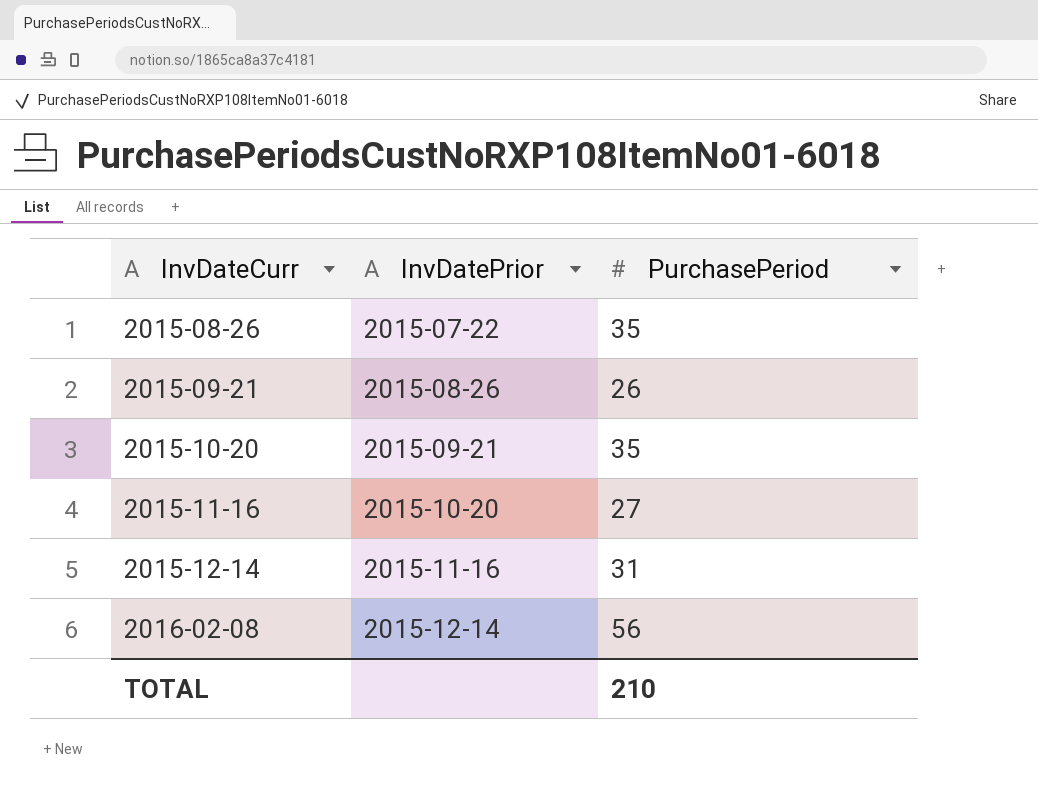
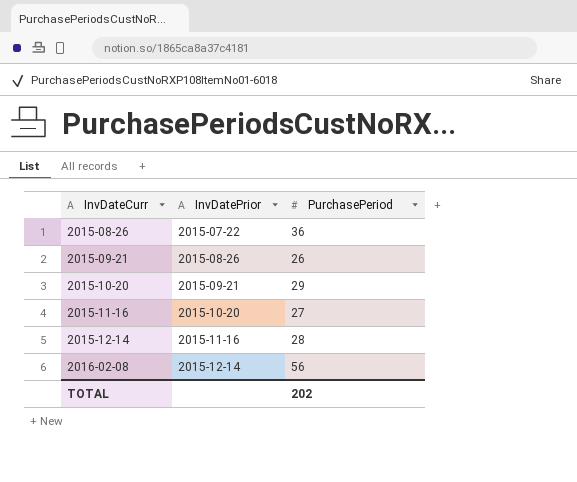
2015-08-26 | PurchasePeriod: 35 -> 36
2015-10-20 | PurchasePeriod: 35 -> 29
2015-12-14 | PurchasePeriod: 31 -> 28
TOTAL | PurchasePeriod: 210 -> 202

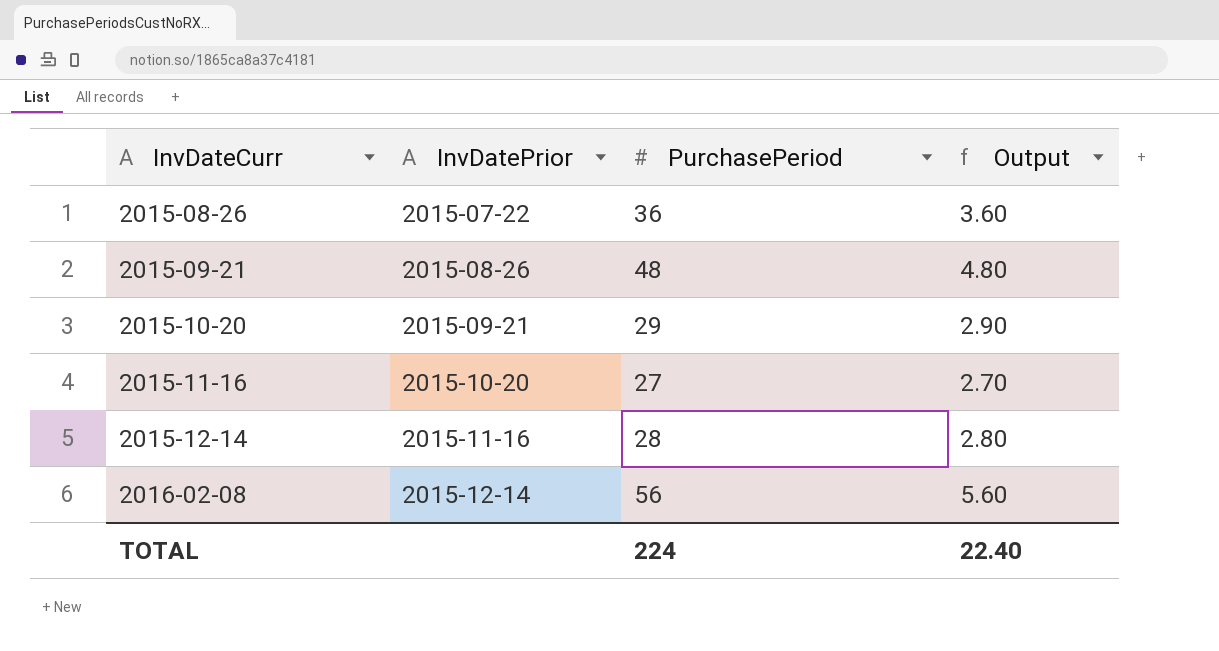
column Output | formula: none -> [PurchasePeriod] * 0.1
2015-09-21 | PurchasePeriod: 26 -> 48
TOTAL | PurchasePeriod: 202 -> 224

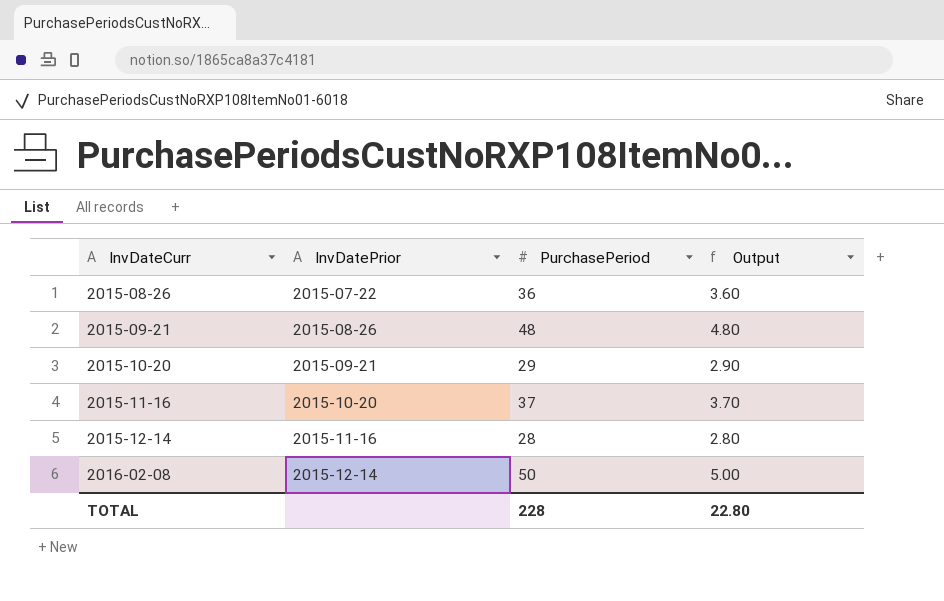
2015-11-16 | PurchasePeriod: 27 -> 37
2015-11-16 | Output: 2.70 -> 3.70
2016-02-08 | PurchasePeriod: 56 -> 50
2016-02-08 | Output: 5.60 -> 5.00
TOTAL | PurchasePeriod: 224 -> 228
TOTAL | Output: 22.40 -> 22.80

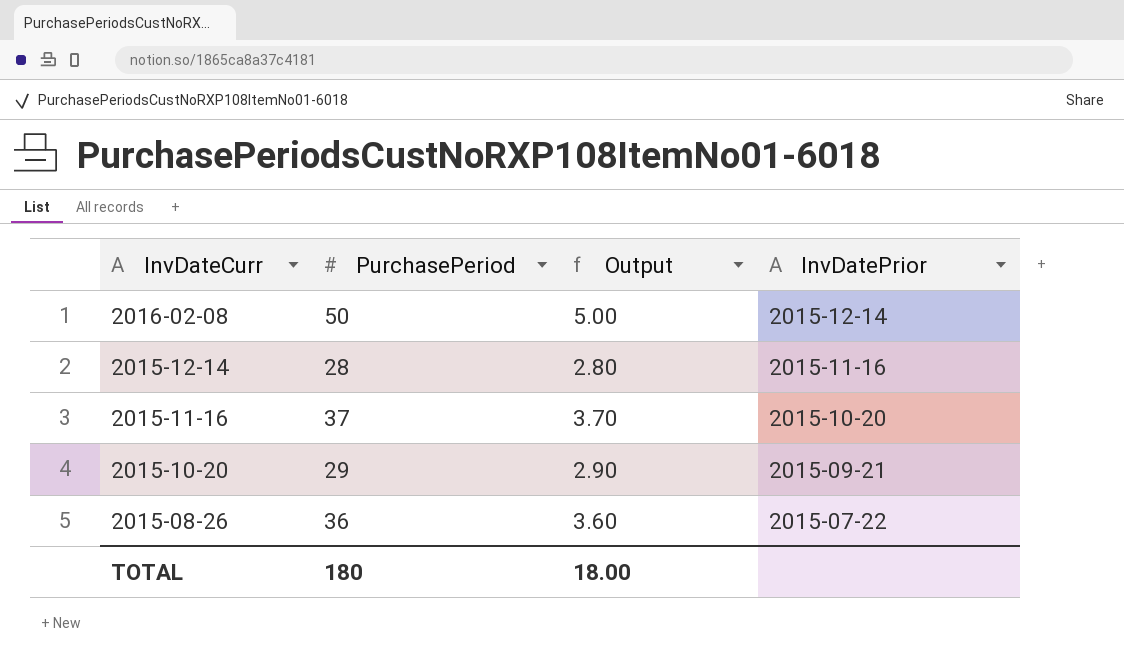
row order: InvDateCurr ascending -> InvDateCurr descending
column InvDatePrior | position: 2 -> 4
row 2015-09-21: 2015-08-26 | 48 | 4.80 -> none
TOTAL | PurchasePeriod: 228 -> 180
TOTAL | Output: 22.80 -> 18.00

